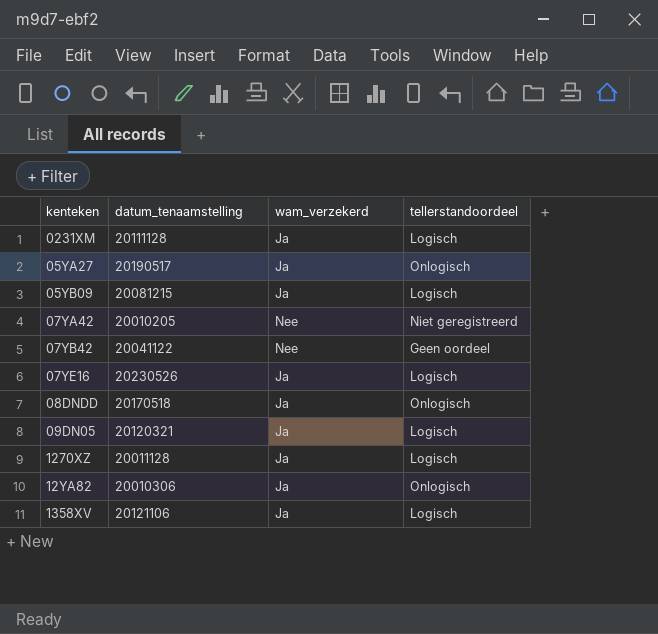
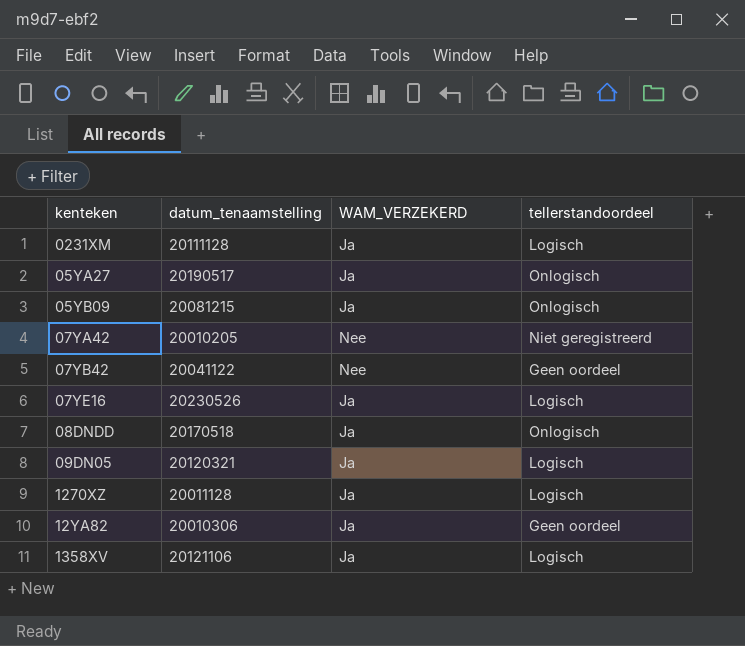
column name: wam_verzekerd -> WAM_VERZEKERD
05YB09 | tellerstandoordeel: Logisch -> Onlogisch
12YA82 | tellerstandoordeel: Onlogisch -> Geen oordeel

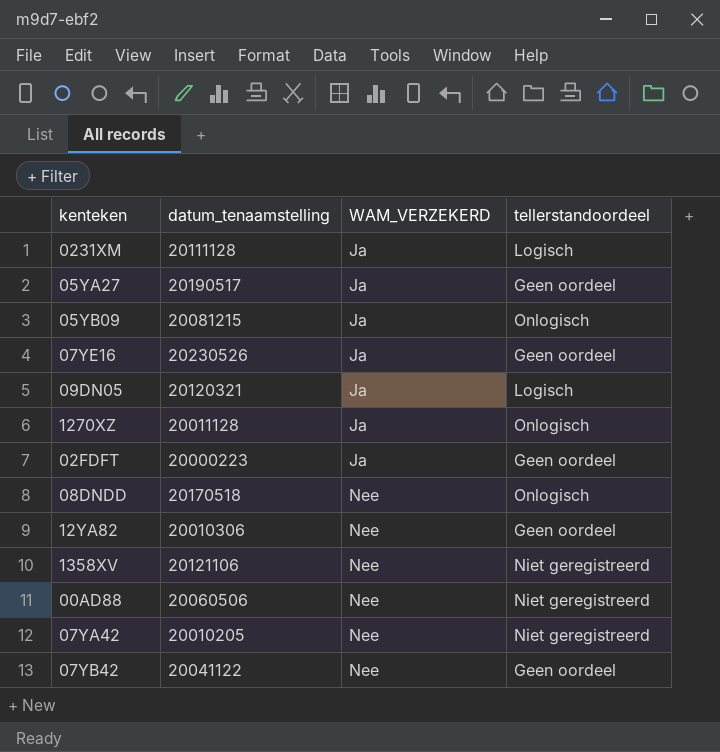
row order: none -> WAM_VERZEKERD ascending
05YA27 | tellerstandoordeel: Onlogisch -> Geen oordeel
07YE16 | tellerstandoordeel: Logisch -> Geen oordeel
1270XZ | tellerstandoordeel: Logisch -> Onlogisch
row 02FDFT: none -> 20000223 | Ja | Geen oordeel
08DNDD | WAM_VERZEKERD: Ja -> Nee
12YA82 | WAM_VERZEKERD: Ja -> Nee
1358XV | WAM_VERZEKERD: Ja -> Nee
1358XV | tellerstandoordeel: Logisch -> Niet geregistreerd
row 00AD88: none -> 20060506 | Nee | Niet geregistreerd

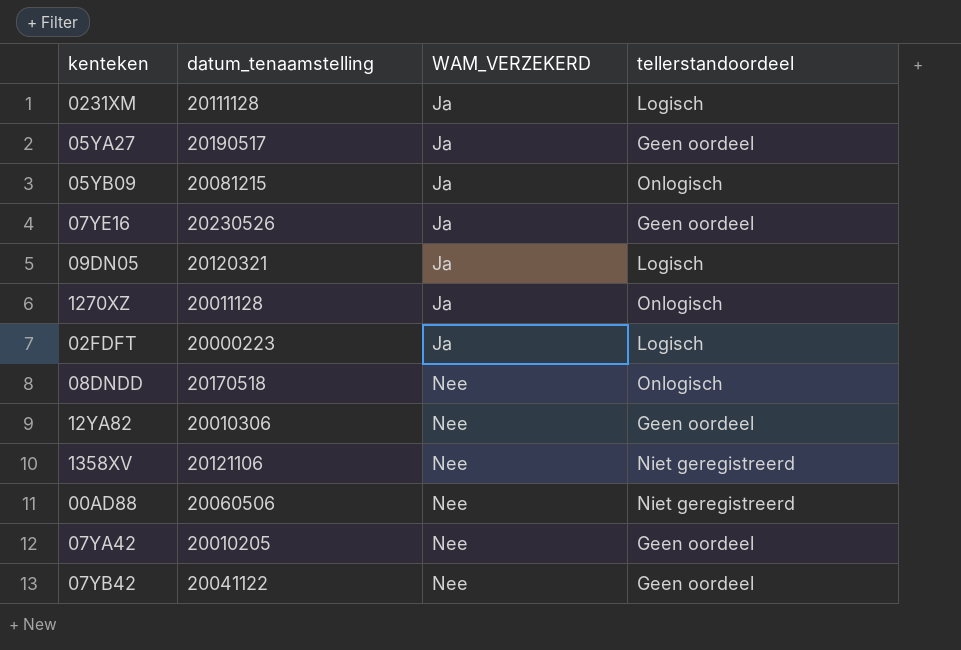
02FDFT | tellerstandoordeel: Geen oordeel -> Logisch
07YA42 | tellerstandoordeel: Niet geregistreerd -> Geen oordeel

